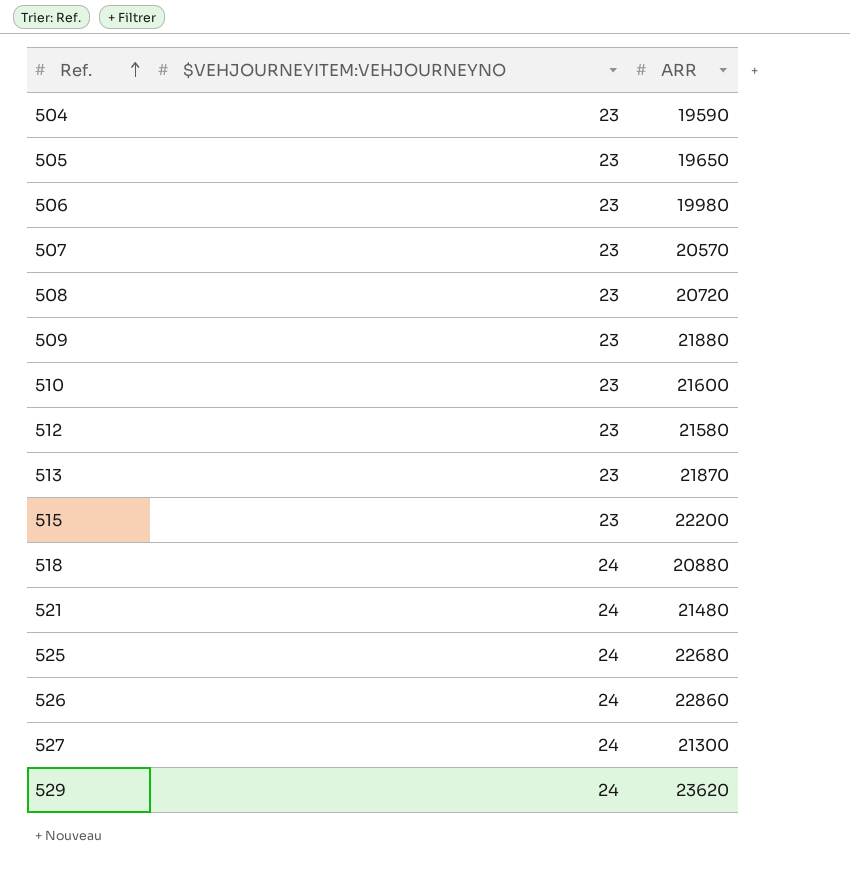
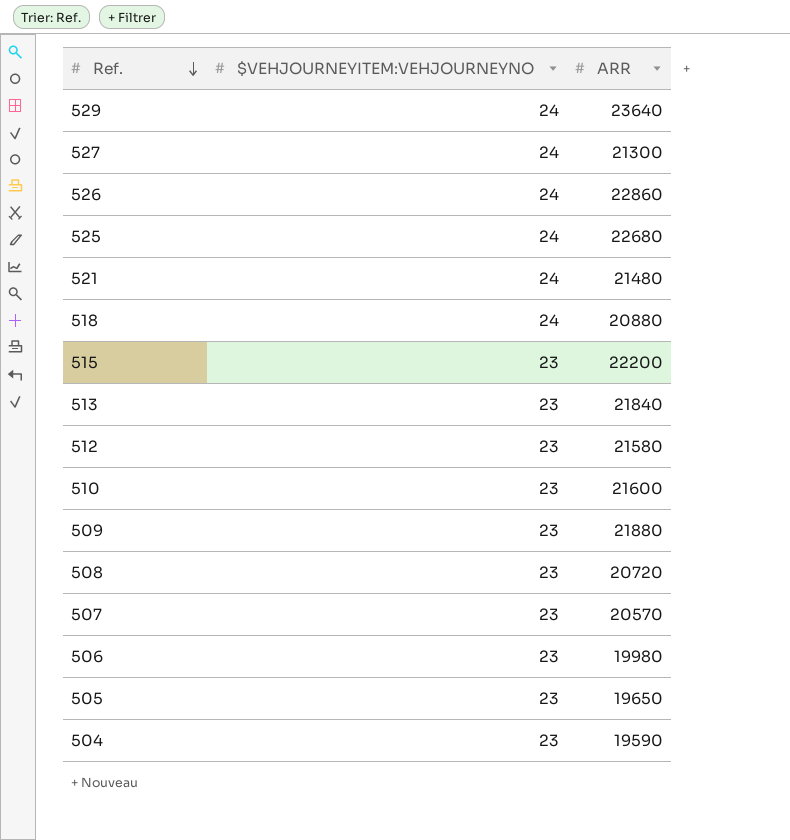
row order: Ref. ascending -> Ref. descending
529 | ARR: 23620 -> 23640
513 | ARR: 21870 -> 21840

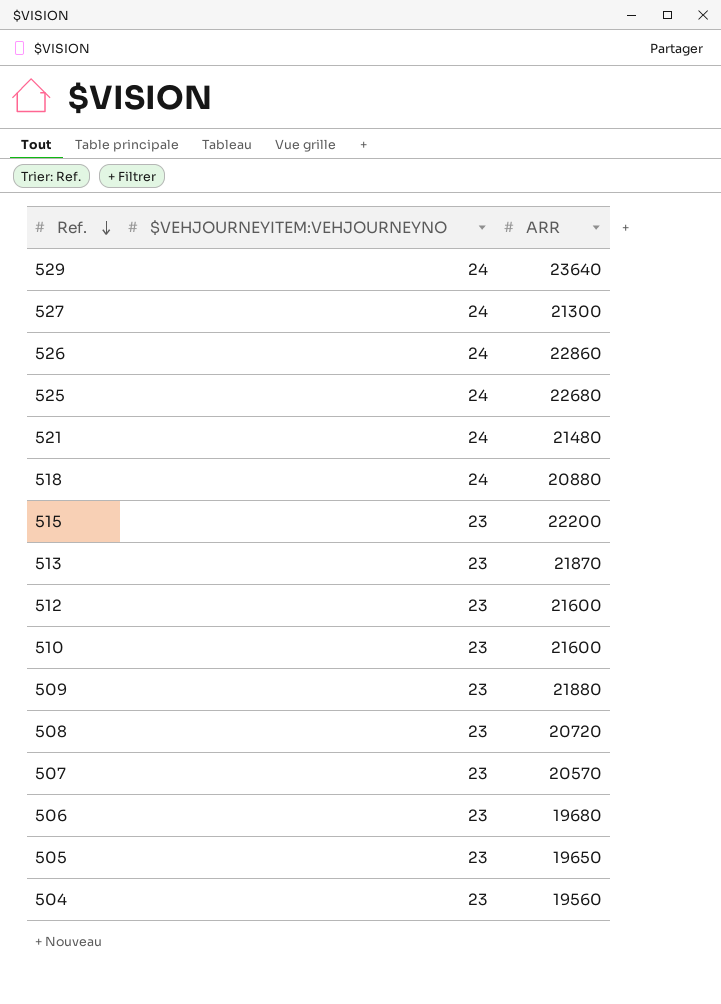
513 | ARR: 21840 -> 21870
512 | ARR: 21580 -> 21600
506 | ARR: 19980 -> 19680
504 | ARR: 19590 -> 19560

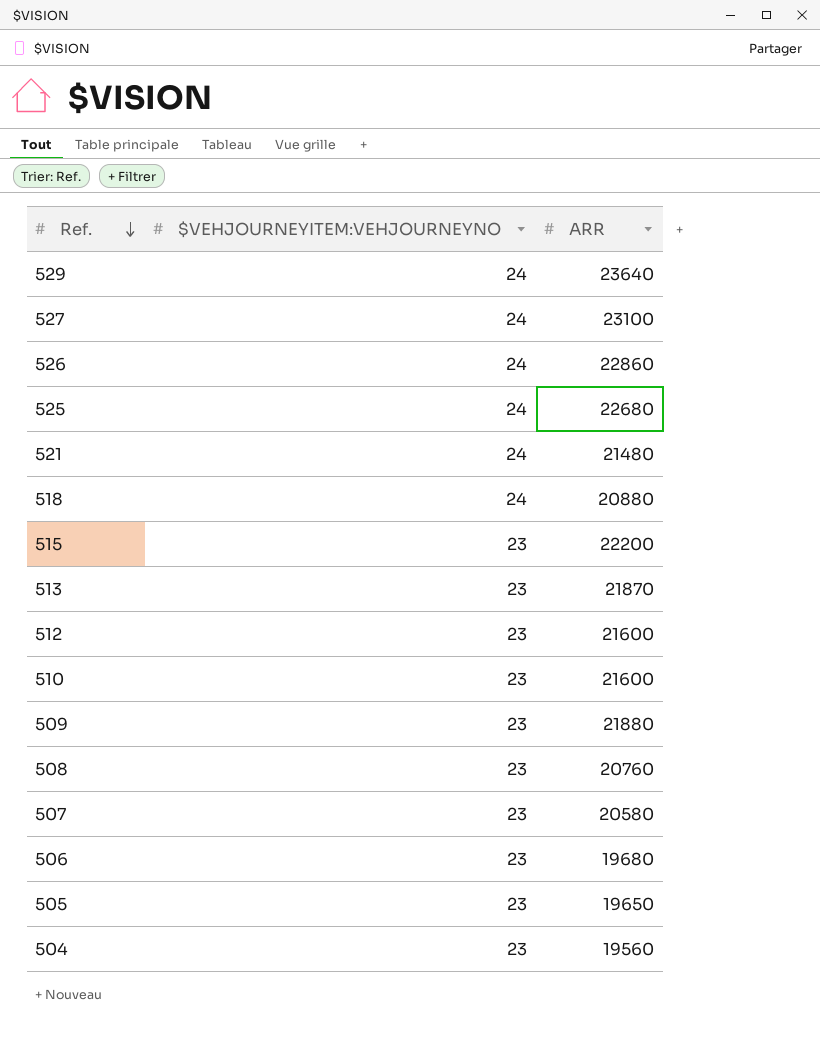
527 | ARR: 21300 -> 23100
508 | ARR: 20720 -> 20760
507 | ARR: 20570 -> 20580

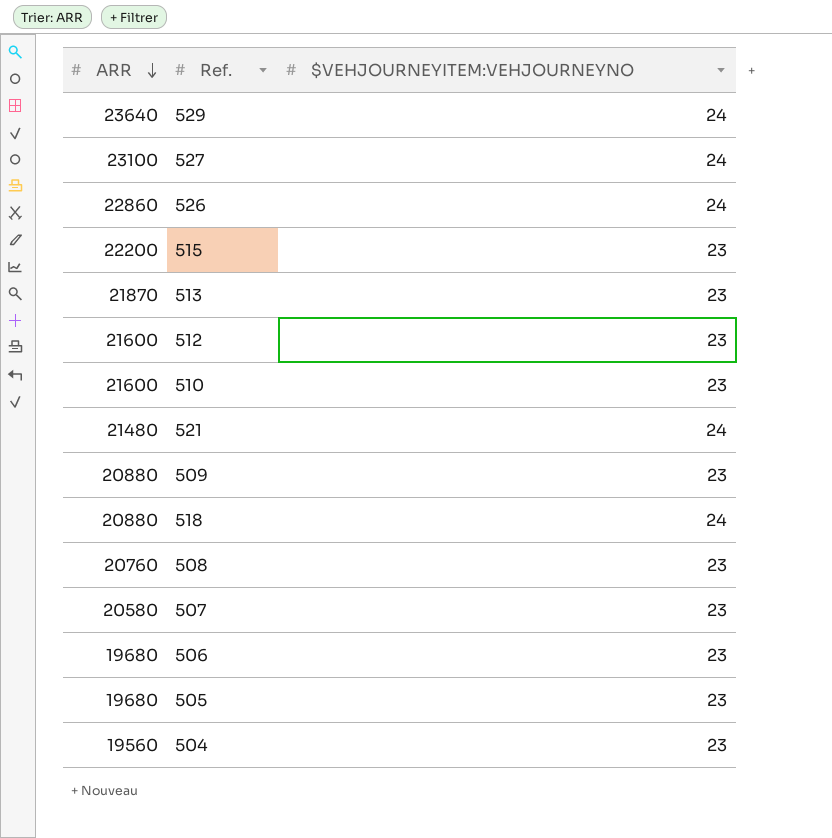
row order: Ref. descending -> ARR descending
column ARR | position: 3 -> 1
row 525: 24 | 22680 -> none
509 | ARR: 21880 -> 20880
505 | ARR: 19650 -> 19680

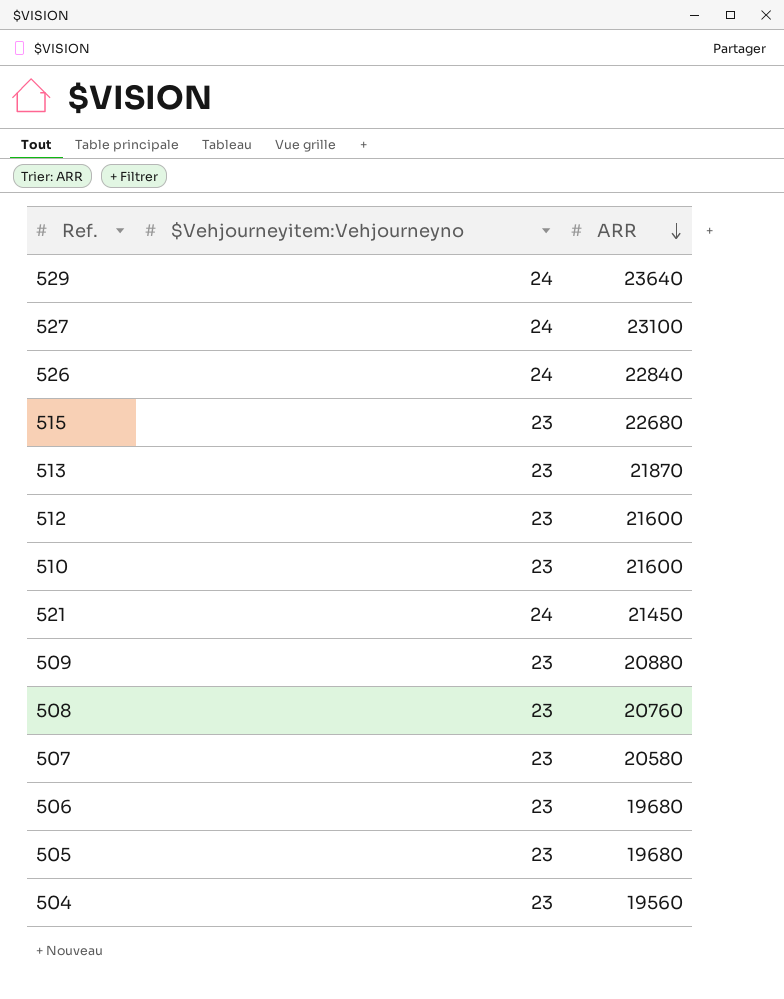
column name: $VEHJOURNEYITEM:VEHJOURNEYNO -> $Vehjourneyitem:Vehjourneyno
column ARR | position: 1 -> 3
row 518: 20880 | 24 -> none
526 | ARR: 22860 -> 22840
515 | ARR: 22200 -> 22680
521 | ARR: 21480 -> 21450

